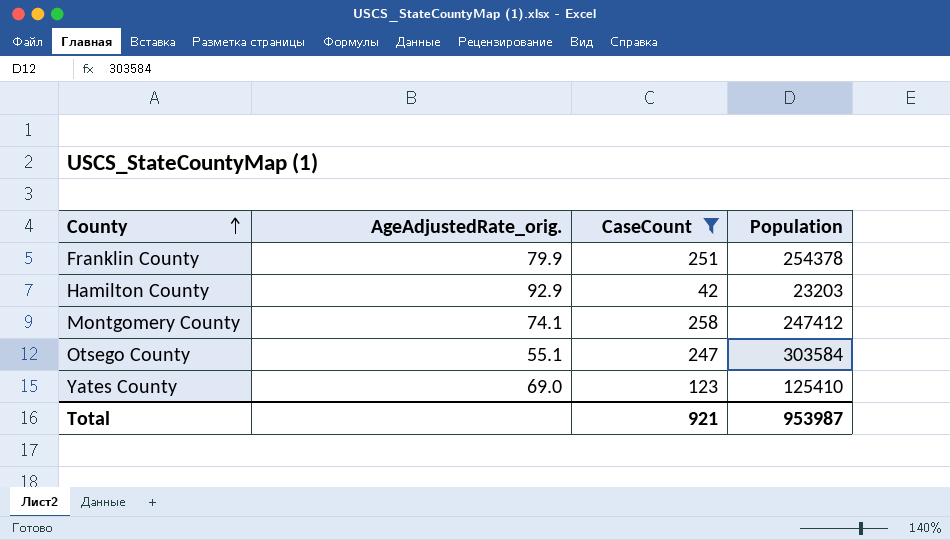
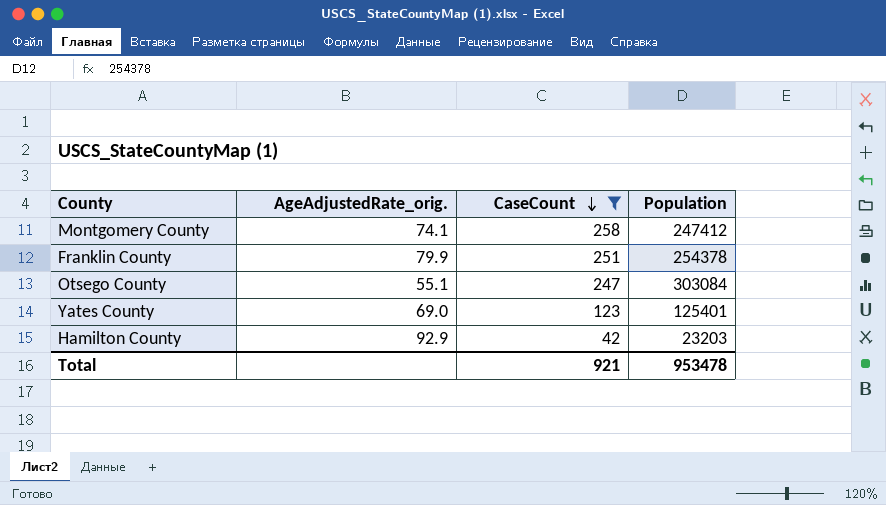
row order: County ascending -> CaseCount descending
Otsego County | Population: 303584 -> 303084
Yates County | Population: 125410 -> 125401
Total | Population: 953987 -> 953478

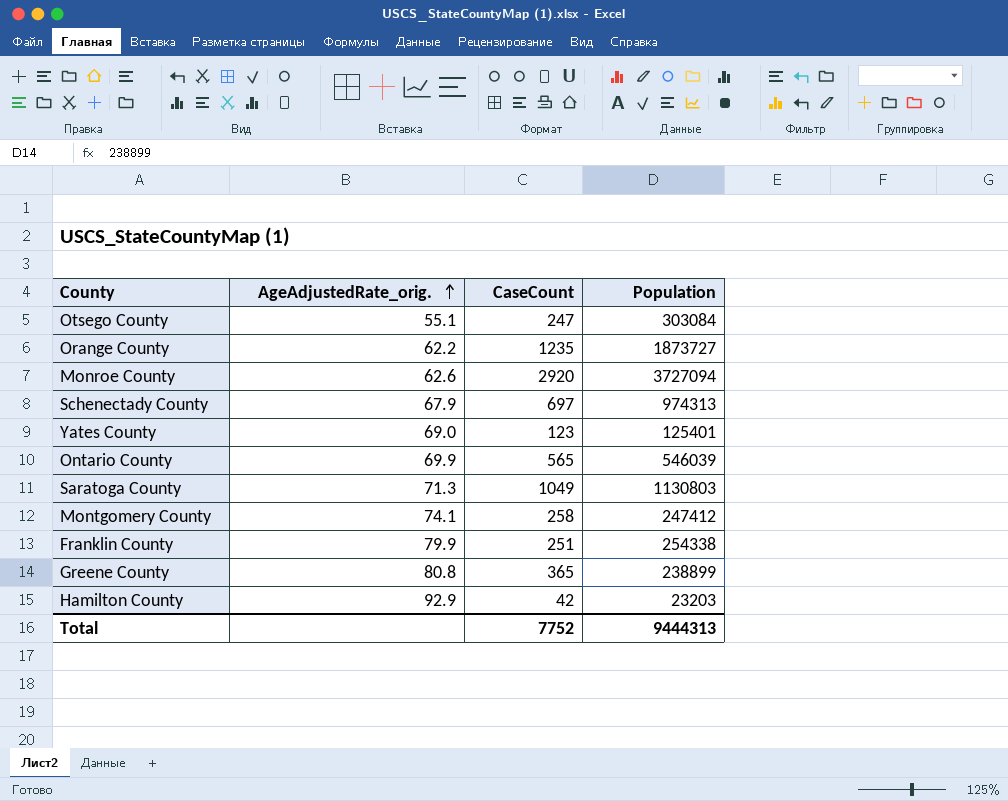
filter: CaseCount <= 258 -> none
row order: CaseCount descending -> AgeAdjustedRate_orig. ascending
Franklin County | Population: 254378 -> 254338
Total | CaseCount: 921 -> 7752
Total | Population: 953478 -> 9444313

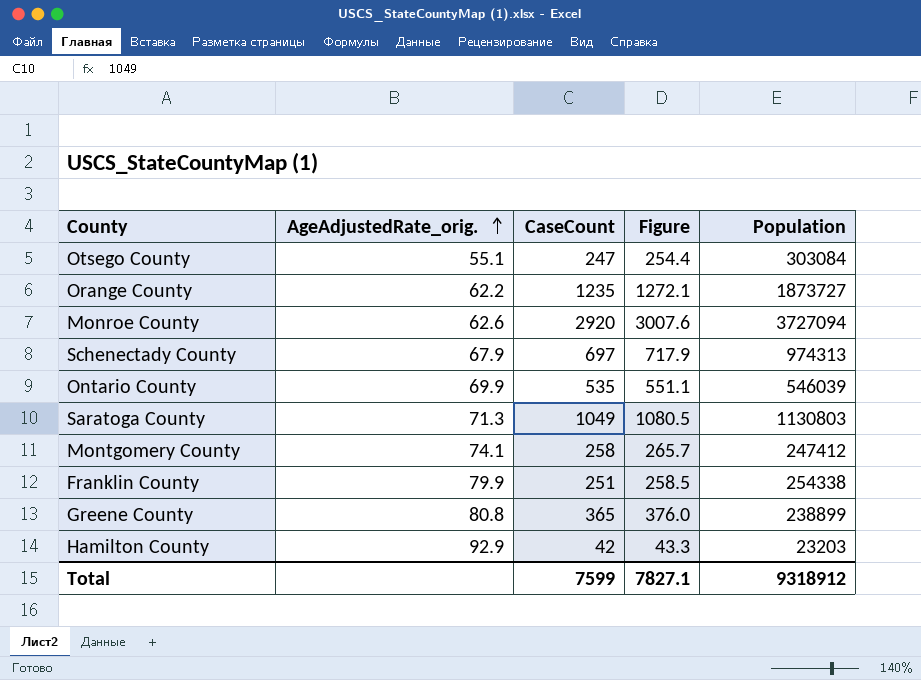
column Figure | formula: none -> [CaseCount] * 1.03
row Yates County: 69.0 | 123 | 125401 -> none
Ontario County | CaseCount: 565 -> 535
Total | CaseCount: 7752 -> 7599
Total | Population: 9444313 -> 9318912

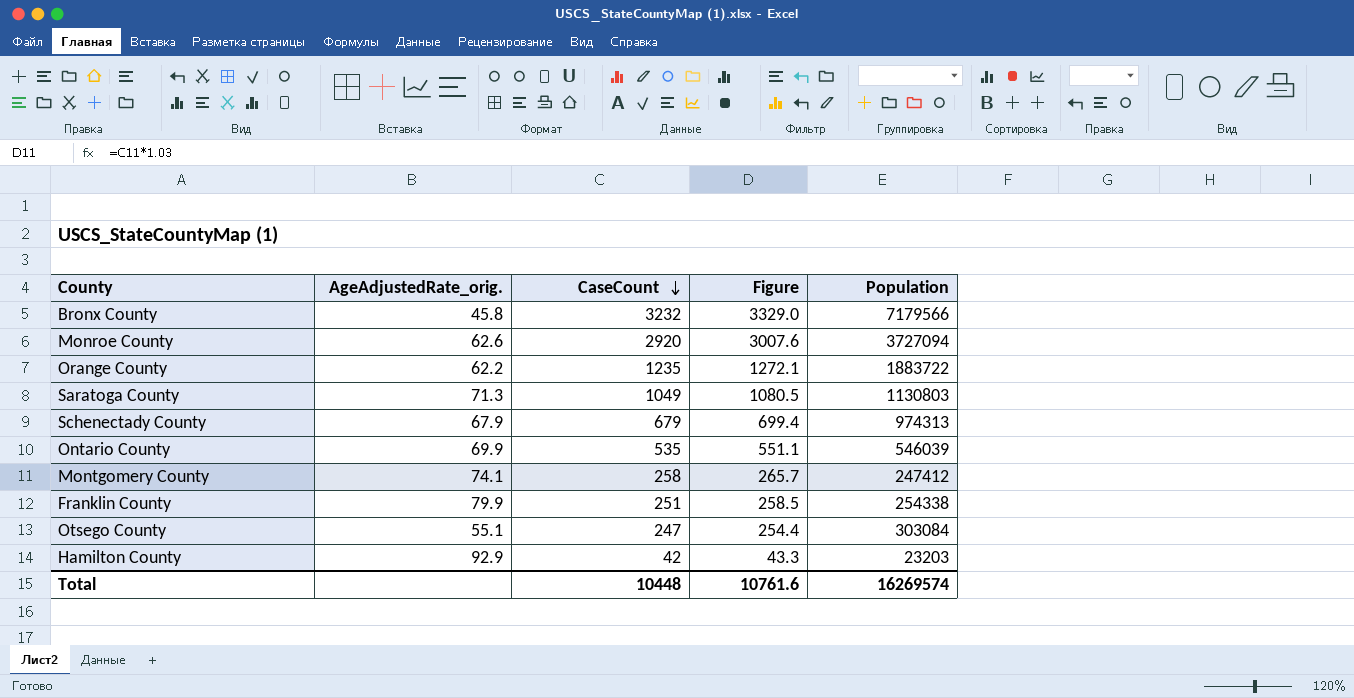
row order: AgeAdjustedRate_orig. ascending -> CaseCount descending
row Greene County: 80.8 | 365 | 376.0 | 238899 -> none
row Bronx County: none -> 45.8 | 3232 | 3329.0 | 7179566
Orange County | Population: 1873727 -> 1883722
Schenectady County | CaseCount: 697 -> 679
Schenectady County | Figure: 717.9 -> 699.4
Total | CaseCount: 7599 -> 10448
Total | Figure: 7827.1 -> 10761.6
Total | Population: 9318912 -> 16269574

